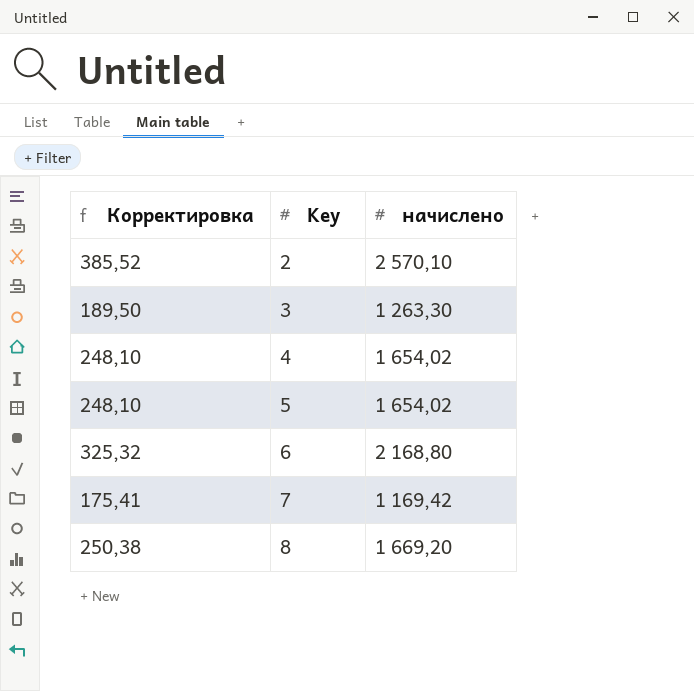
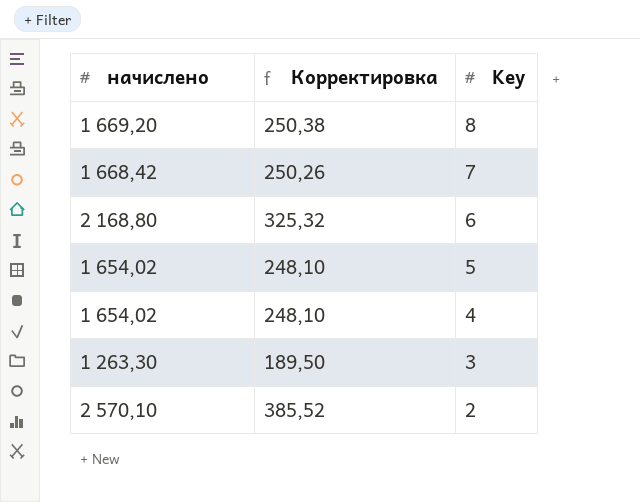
row order: Key ascending -> Key descending
column начислено | position: 3 -> 1
7 | начислено: 1 169,42 -> 1 668,42
7 | Корректировка: 175,41 -> 250,26

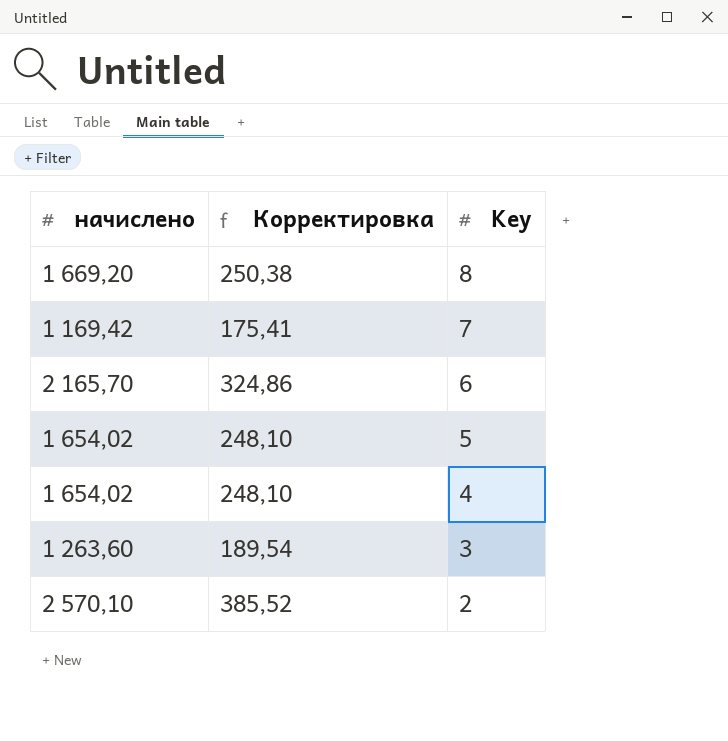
7 | начислено: 1 668,42 -> 1 169,42
7 | Корректировка: 250,26 -> 175,41
6 | начислено: 2 168,80 -> 2 165,70
6 | Корректировка: 325,32 -> 324,86
3 | начислено: 1 263,30 -> 1 263,60
3 | Корректировка: 189,50 -> 189,54

